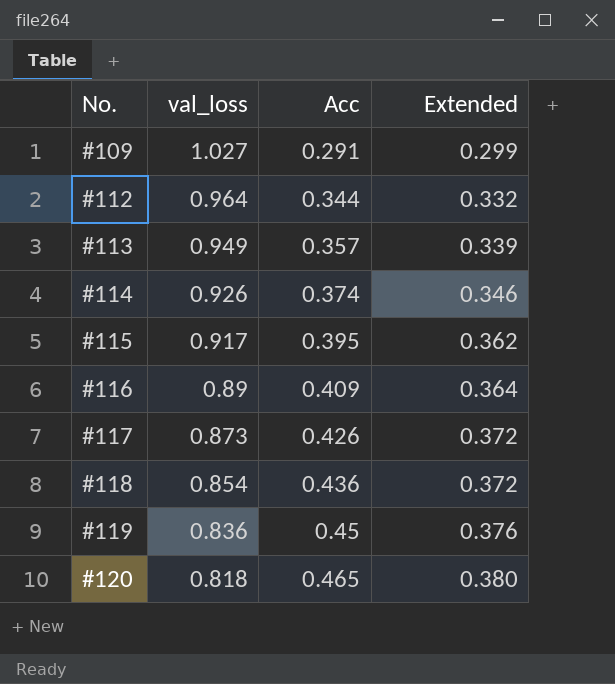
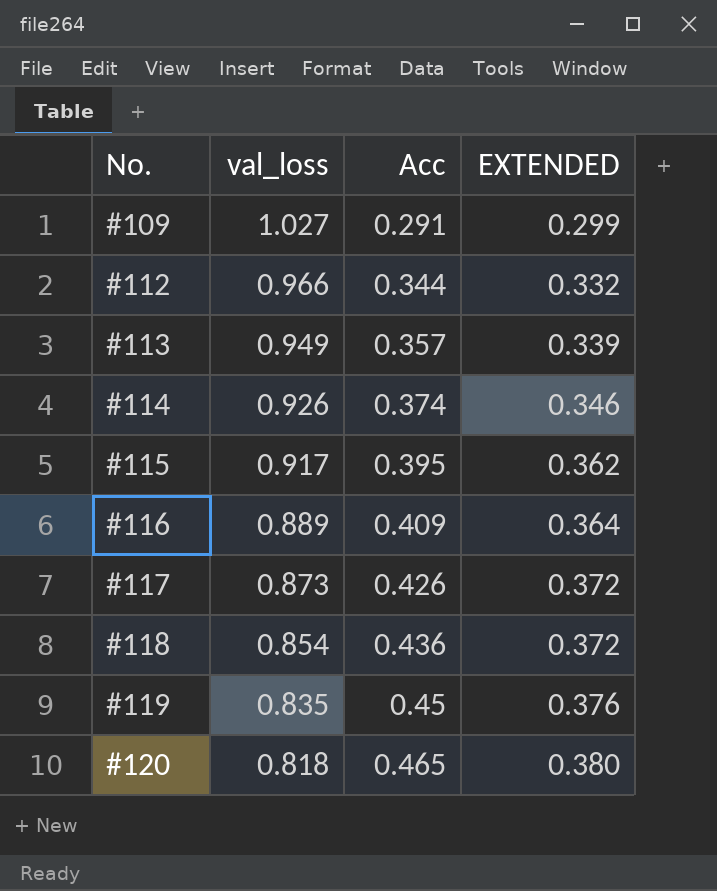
column name: Extended -> EXTENDED
#112 | val_loss: 0.964 -> 0.966
#116 | val_loss: 0.89 -> 0.889
#119 | val_loss: 0.836 -> 0.835

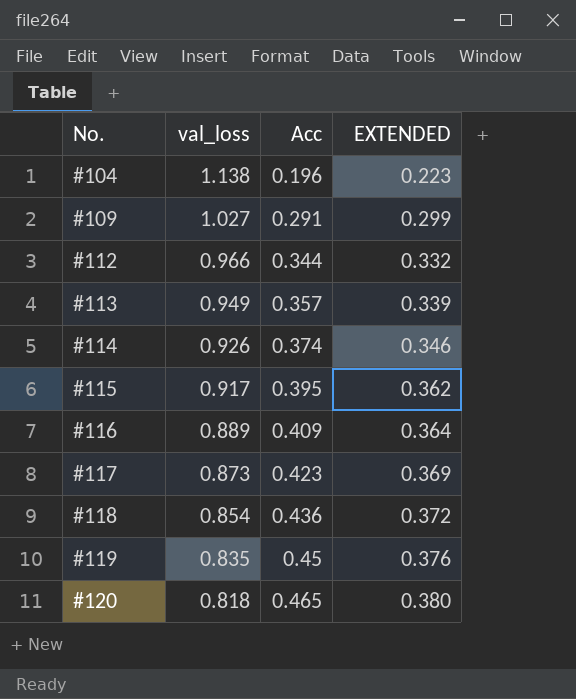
row #104: none -> 1.138 | 0.196 | 0.223
#117 | Acc: 0.426 -> 0.423
#117 | EXTENDED: 0.372 -> 0.369

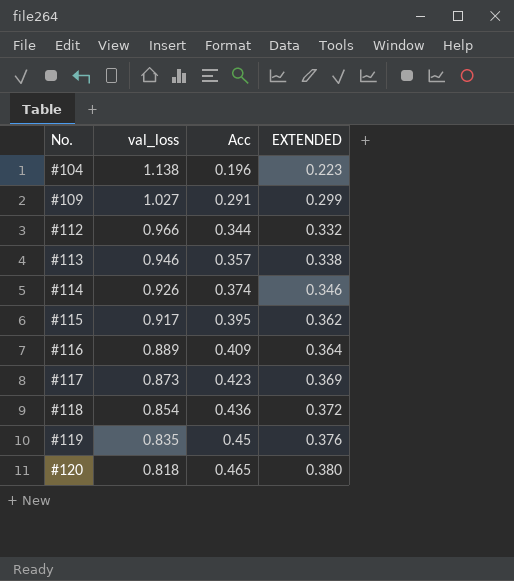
#113 | val_loss: 0.949 -> 0.946
#113 | EXTENDED: 0.339 -> 0.338

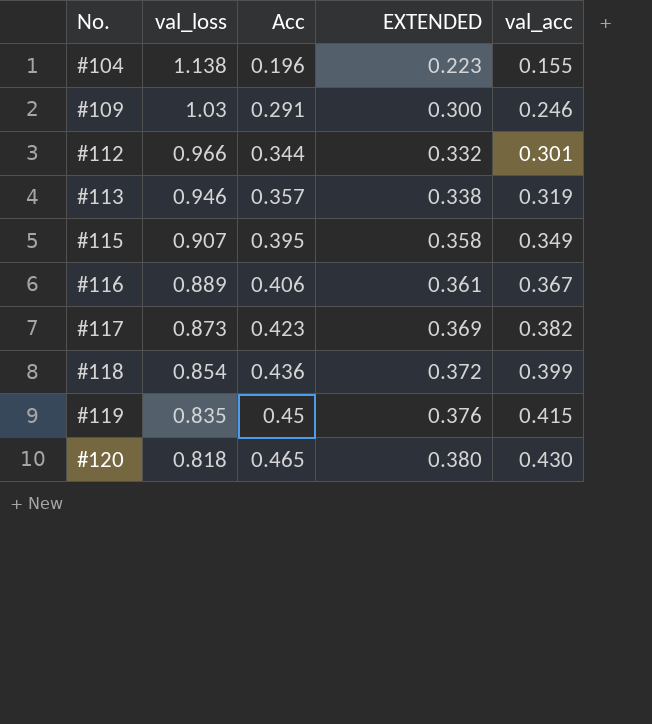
column val_acc | position: none -> 5
row #114: 0.926 | 0.374 | 0.346 -> none
#109 | val_loss: 1.027 -> 1.03
#109 | EXTENDED: 0.299 -> 0.300
#115 | val_loss: 0.917 -> 0.907
#115 | EXTENDED: 0.362 -> 0.358
#116 | Acc: 0.409 -> 0.406
#116 | EXTENDED: 0.364 -> 0.361

